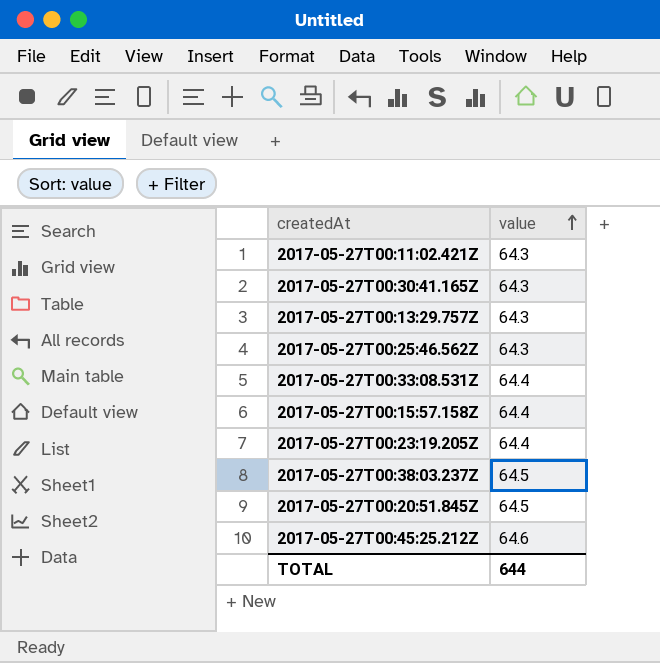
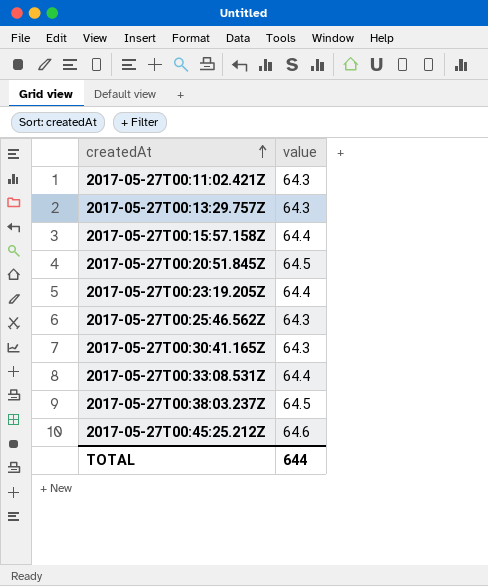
row order: value ascending -> createdAt ascending

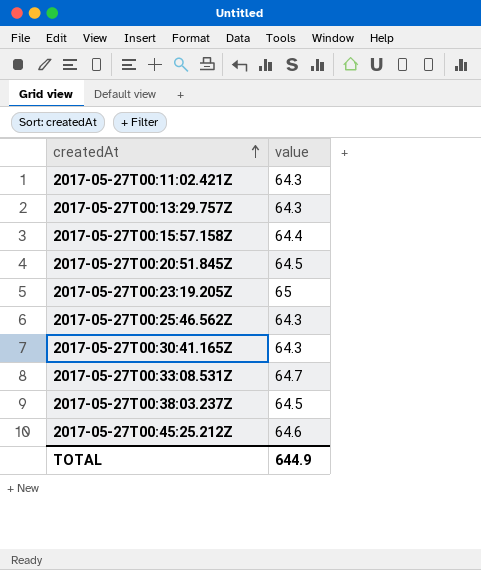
2017-05-27T00:23:19.205Z | value: 64.4 -> 65
2017-05-27T00:33:08.531Z | value: 64.4 -> 64.7
TOTAL | value: 644 -> 644.9

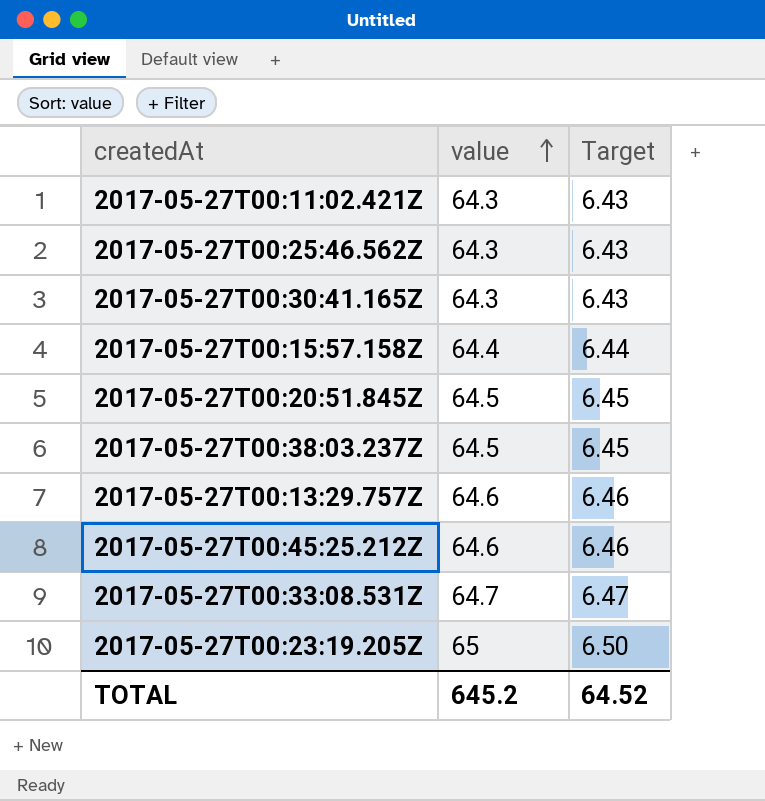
row order: createdAt ascending -> value ascending
column Target | formula: none -> [value] * 0.1
2017-05-27T00:13:29.757Z | value: 64.3 -> 64.6
TOTAL | value: 644.9 -> 645.2

